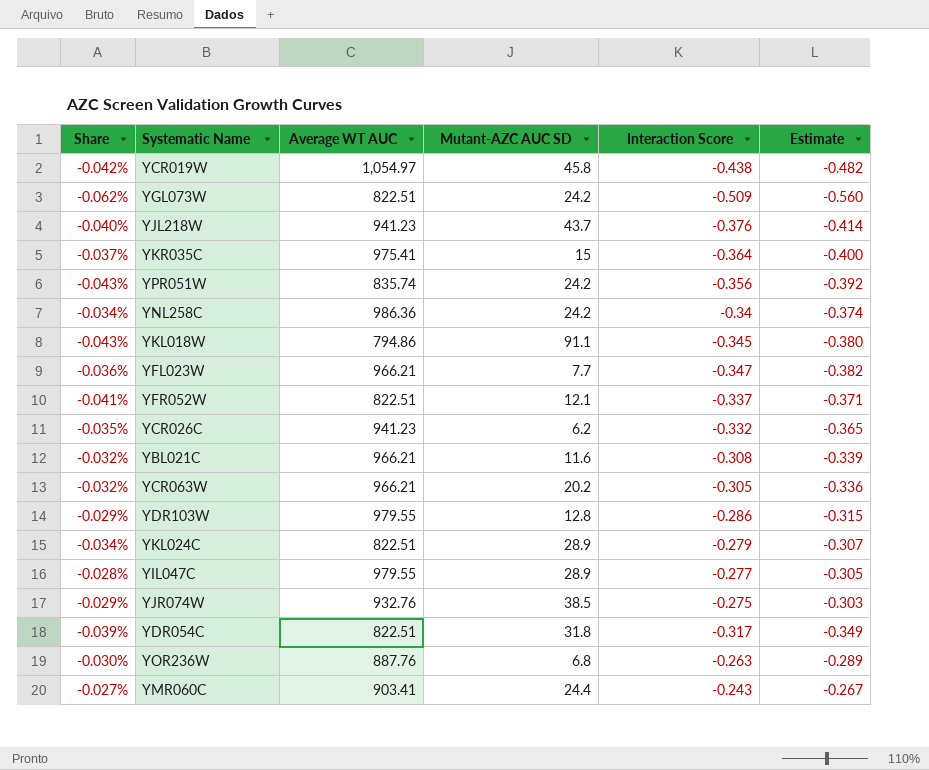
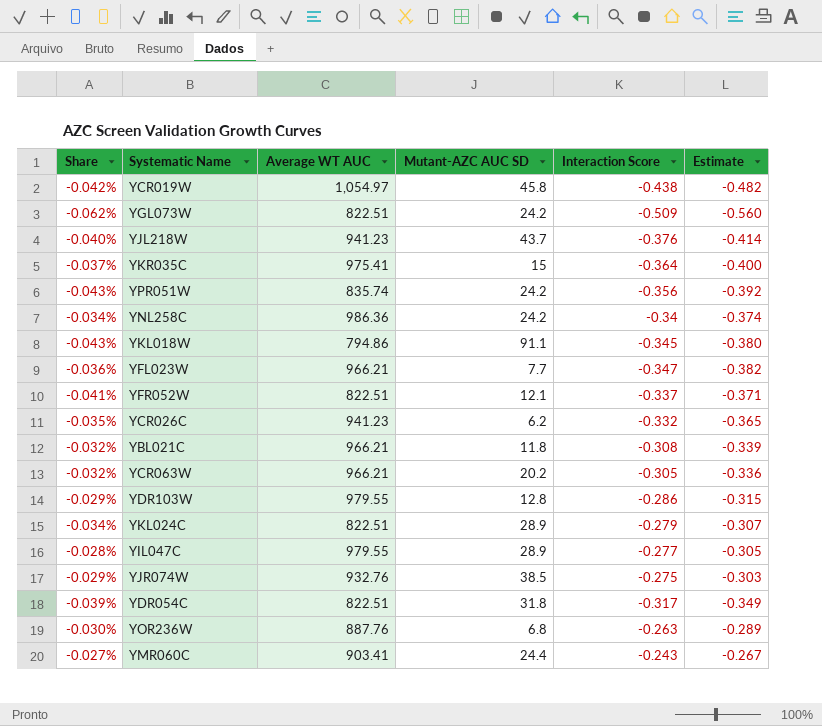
YBL021C | Mutant-AZC AUC SD: 11.6 -> 11.8

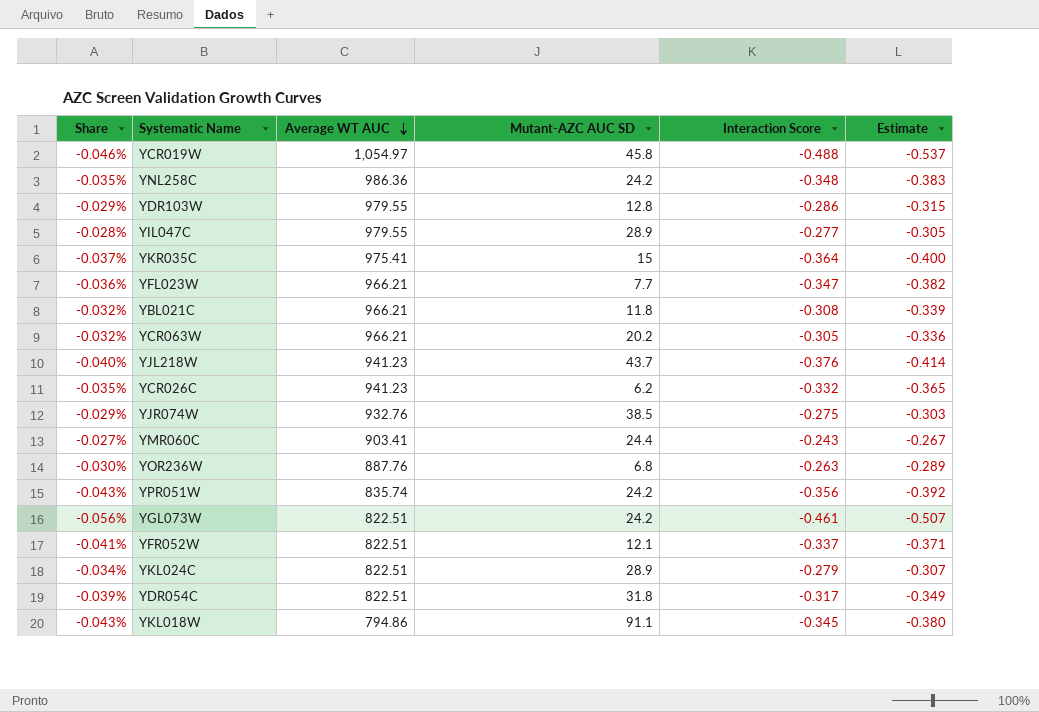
row order: none -> Average WT AUC descending
YCR019W | Share: -0.042% -> -0.046%
YCR019W | Interaction Score: -0.438 -> -0.488
YCR019W | Estimate: -0.482 -> -0.537
YNL258C | Share: -0.034% -> -0.035%
YNL258C | Interaction Score: -0.34 -> -0.348
YNL258C | Estimate: -0.374 -> -0.383
YGL073W | Share: -0.062% -> -0.056%
YGL073W | Interaction Score: -0.509 -> -0.461
YGL073W | Estimate: -0.560 -> -0.507

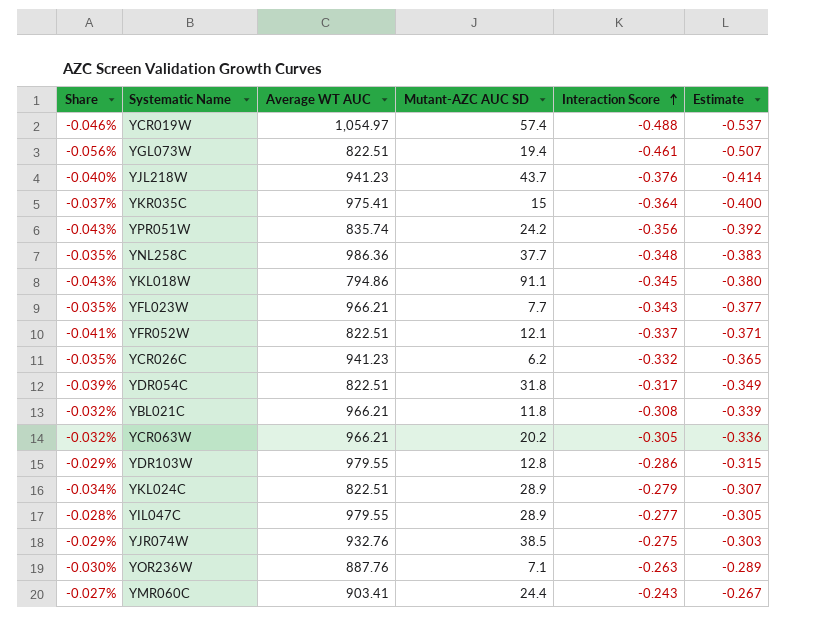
row order: Average WT AUC descending -> Interaction Score ascending
YCR019W | Mutant-AZC AUC SD: 45.8 -> 57.4
YGL073W | Mutant-AZC AUC SD: 24.2 -> 19.4
YNL258C | Mutant-AZC AUC SD: 24.2 -> 37.7
YFL023W | Share: -0.036% -> -0.035%
YFL023W | Interaction Score: -0.347 -> -0.343
YFL023W | Estimate: -0.382 -> -0.377
YOR236W | Mutant-AZC AUC SD: 6.8 -> 7.1

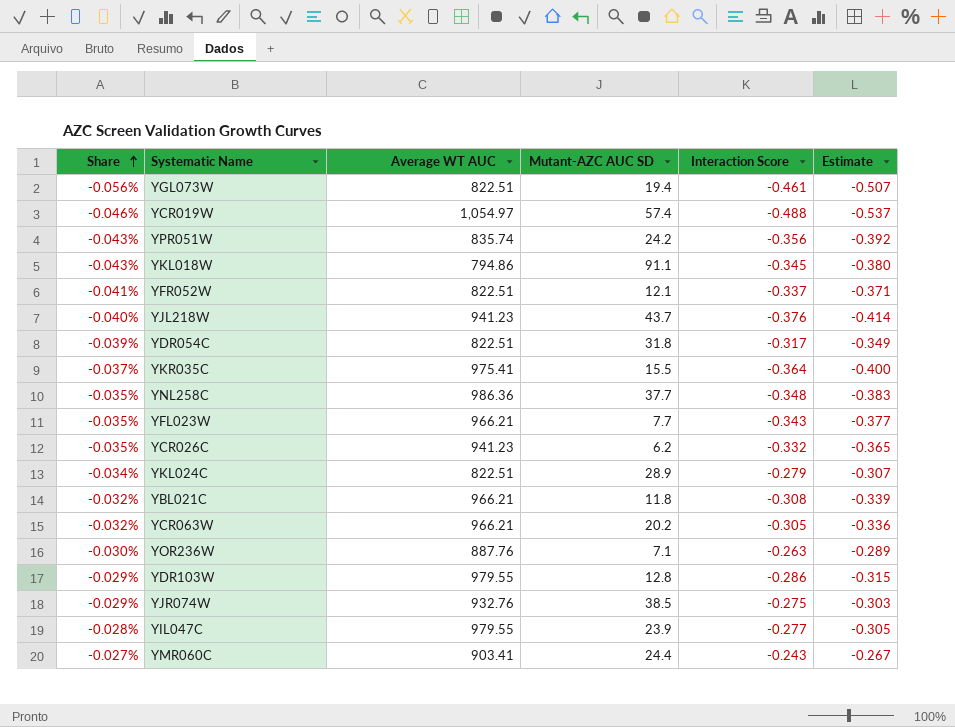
row order: Interaction Score ascending -> Share ascending
YKR035C | Mutant-AZC AUC SD: 15 -> 15.5
YIL047C | Mutant-AZC AUC SD: 28.9 -> 23.9

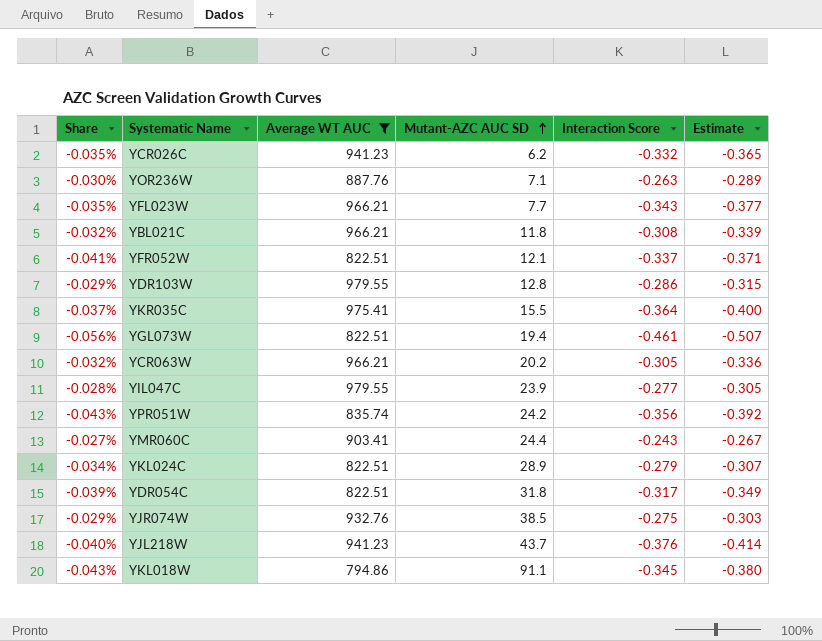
filter: none -> Average WT AUC <= 979.55
row order: Share ascending -> Mutant-AZC AUC SD ascending

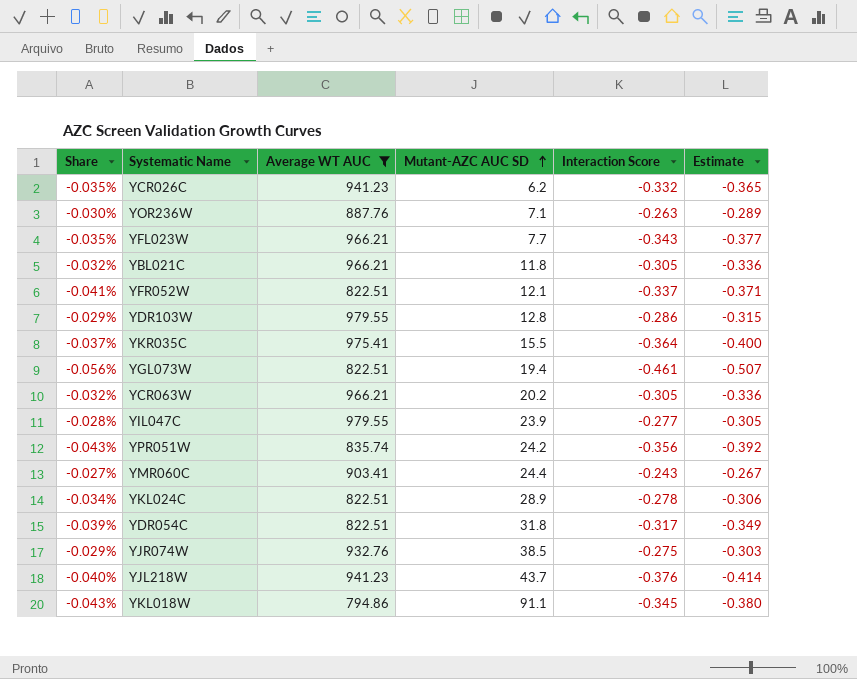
YBL021C | Interaction Score: -0.308 -> -0.305
YBL021C | Estimate: -0.339 -> -0.336
YKL024C | Interaction Score: -0.279 -> -0.278
YKL024C | Estimate: -0.307 -> -0.306

